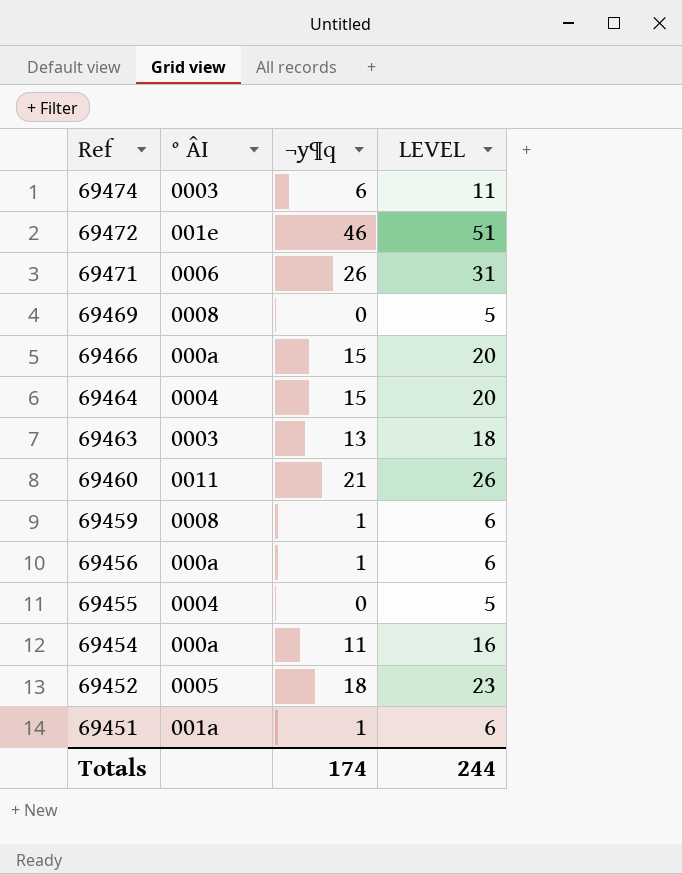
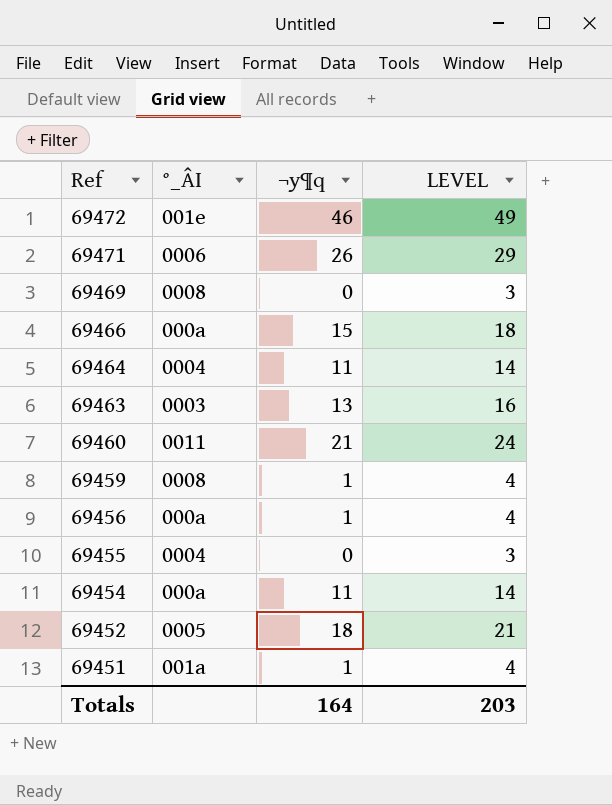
column name: ° ÂI -> °_ÂI
column LEVEL | formula: [¬y¶q] + 5 -> [¬y¶q] + 3
row 69474: 0003 | 6 | 11 -> none
69464 | ¬y¶q: 15 -> 11
Totals | ¬y¶q: 174 -> 164
Totals | LEVEL: 244 -> 203

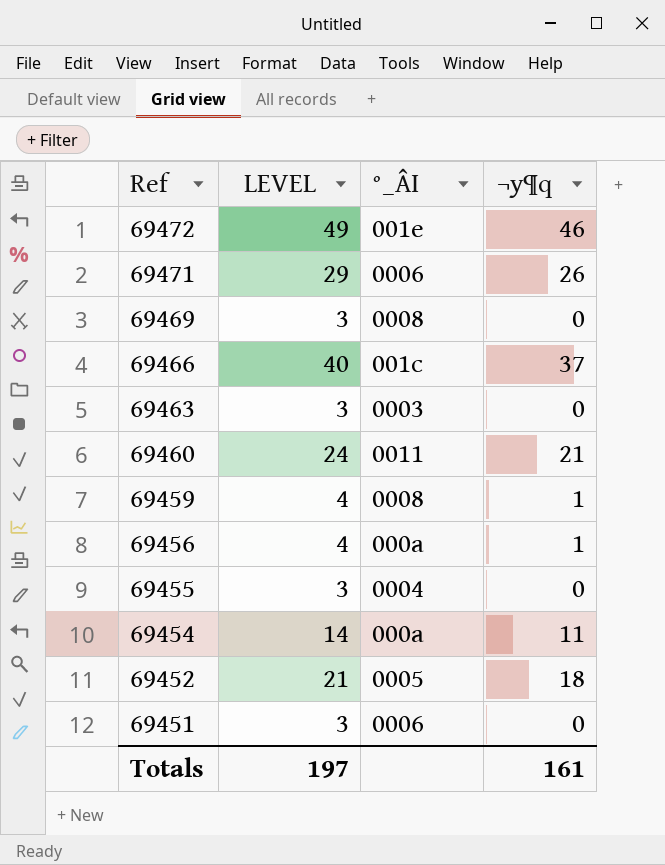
column LEVEL | position: 4 -> 2
row 69464: 0004 | 11 | 14 -> none
69466 | LEVEL: 18 -> 40
69466 | °_ÂI: 000a -> 001c
69466 | ¬y¶q: 15 -> 37
69463 | LEVEL: 16 -> 3
69463 | ¬y¶q: 13 -> 0
69451 | LEVEL: 4 -> 3
69451 | °_ÂI: 001a -> 0006
69451 | ¬y¶q: 1 -> 0
Totals | LEVEL: 203 -> 197
Totals | ¬y¶q: 164 -> 161

